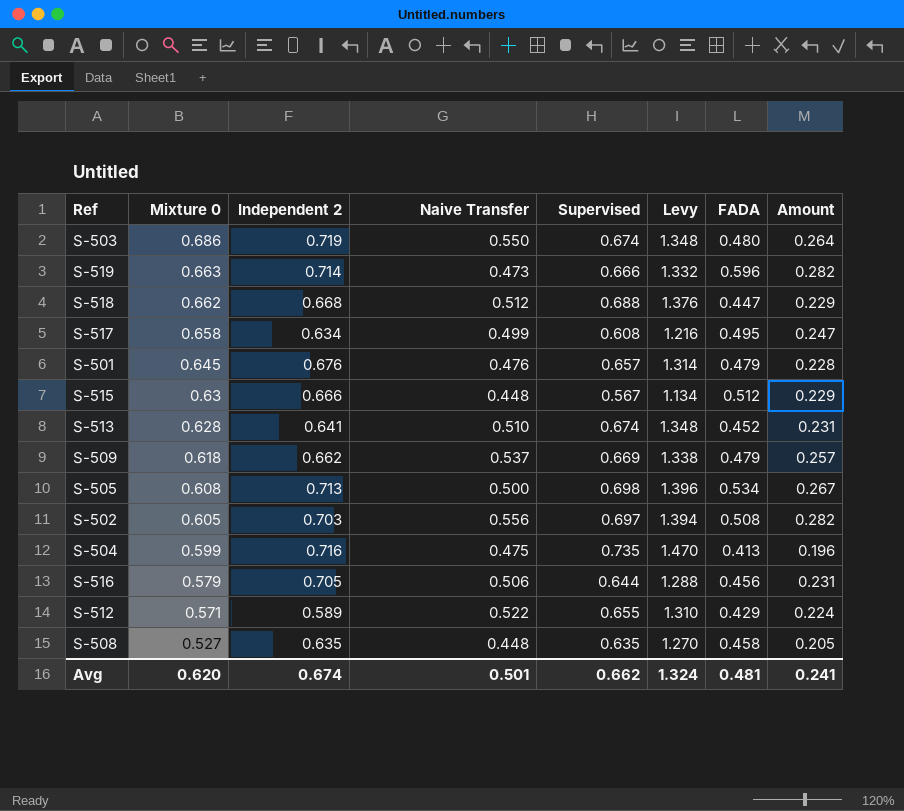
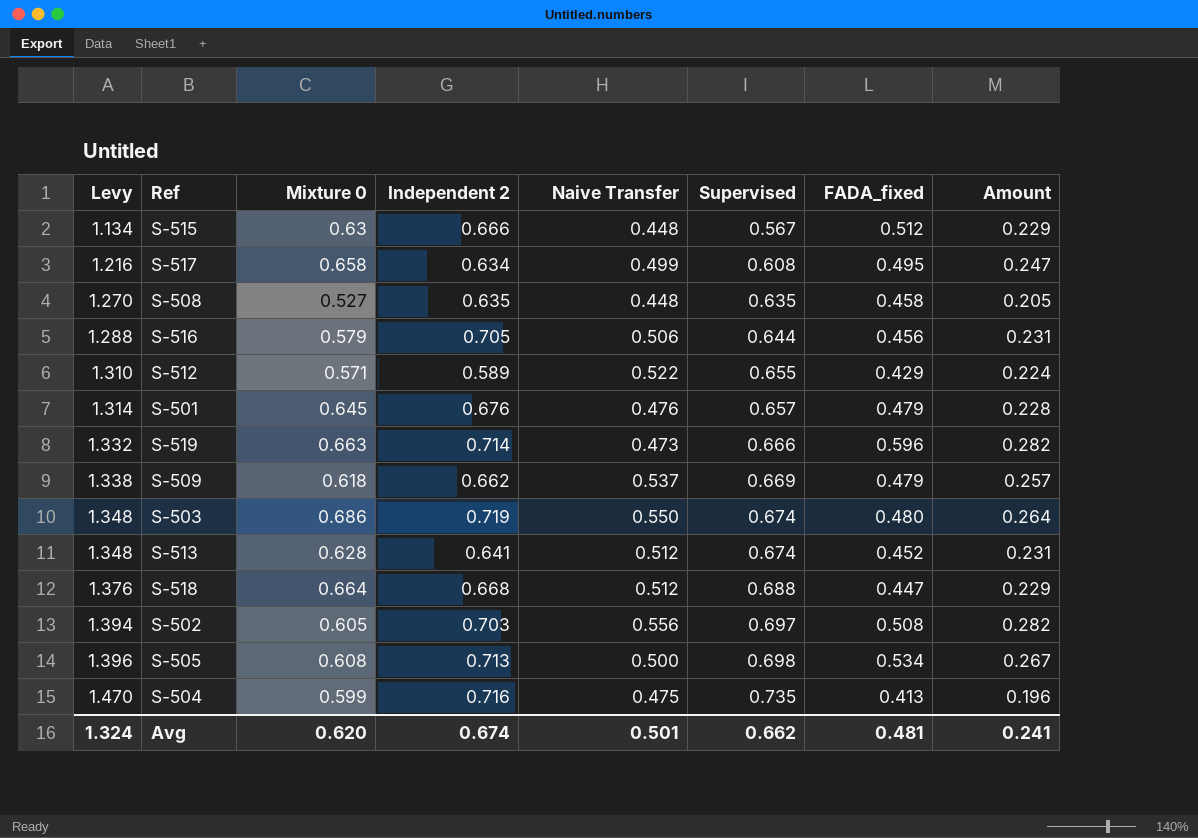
row order: Mixture 0 descending -> Levy ascending
column Levy | position: 6 -> 1
column name: FADA -> FADA_fixed
S-513 | Naive Transfer: 0.510 -> 0.512
S-518 | Mixture 0: 0.662 -> 0.664

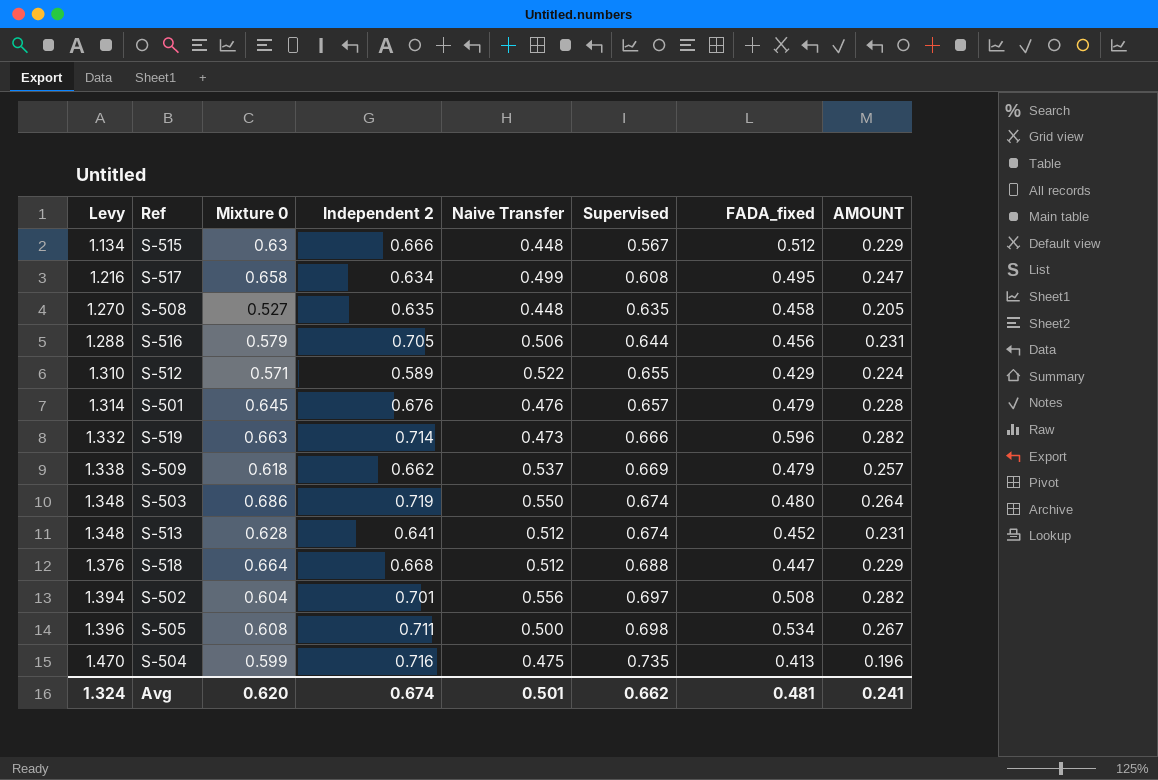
column name: Amount -> AMOUNT
S-502 | Mixture 0: 0.605 -> 0.604
S-502 | Independent 2: 0.703 -> 0.701
S-505 | Independent 2: 0.713 -> 0.711

